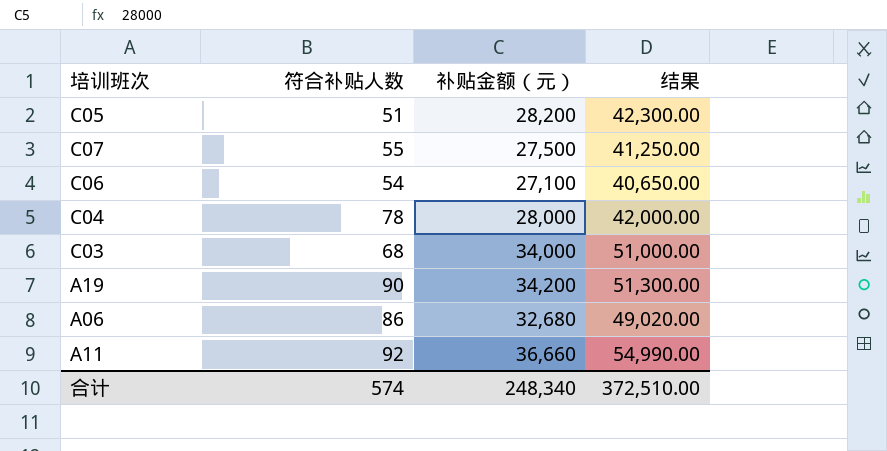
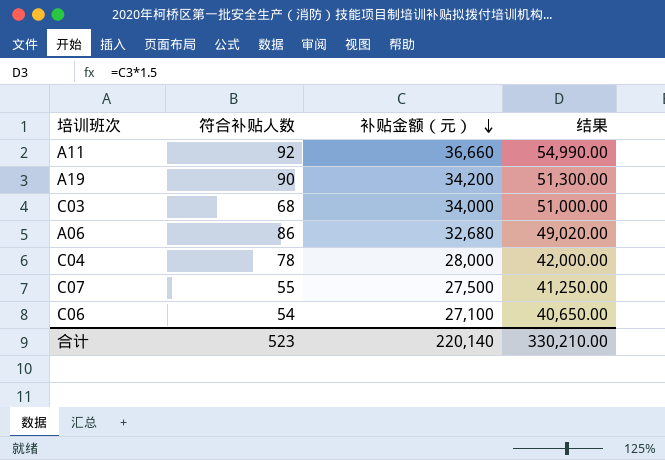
row order: none -> 补贴金额（元） descending
row C05: 51 | 28,200 | 42,300.00 -> none
合计 | 符合补贴人数: 574 -> 523
合计 | 补贴金额（元）: 248,340 -> 220,140
合计 | 结果: 372,510.00 -> 330,210.00

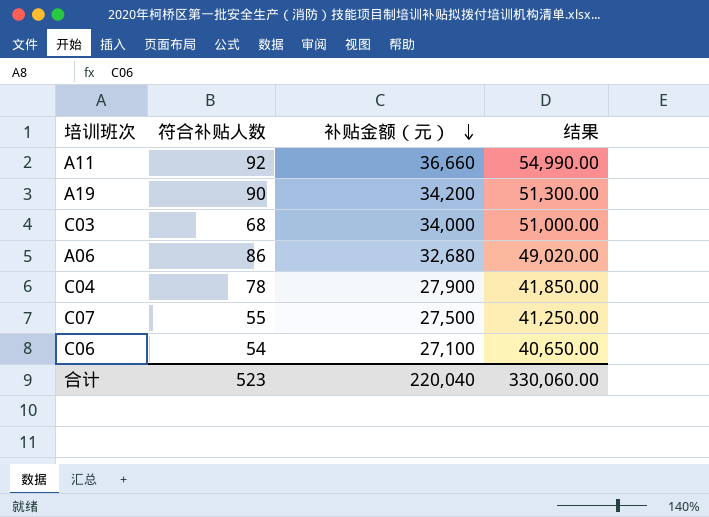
C04 | 补贴金额（元）: 28,000 -> 27,900
C04 | 结果: 42,000.00 -> 41,850.00
合计 | 补贴金额（元）: 220,140 -> 220,040
合计 | 结果: 330,210.00 -> 330,060.00

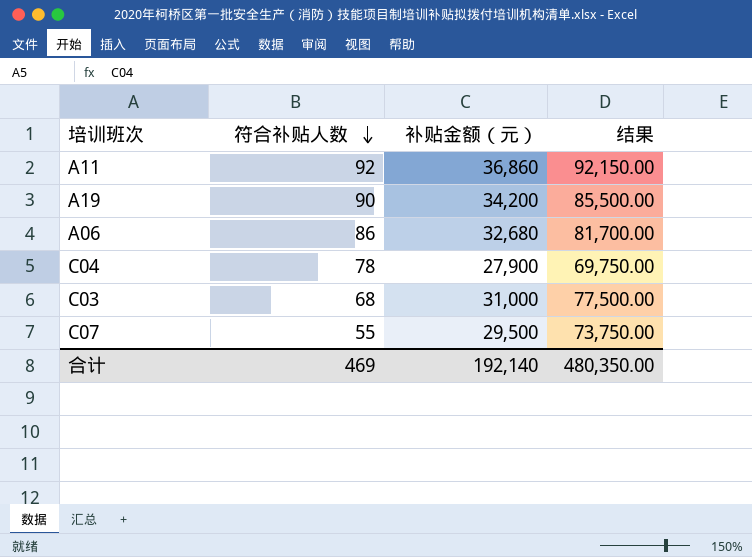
row order: 补贴金额（元） descending -> 符合补贴人数 descending
column 结果 | formula: [补贴金额（元）] * 1.5 -> [补贴金额（元）] * 2.5
row C06: 54 | 27,100 | 40,650.00 -> none
A11 | 补贴金额（元）: 36,660 -> 36,860
C03 | 补贴金额（元）: 34,000 -> 31,000
C07 | 补贴金额（元）: 27,500 -> 29,500
合计 | 符合补贴人数: 523 -> 469
合计 | 补贴金额（元）: 220,040 -> 192,140
合计 | 结果: 330,060.00 -> 480,350.00

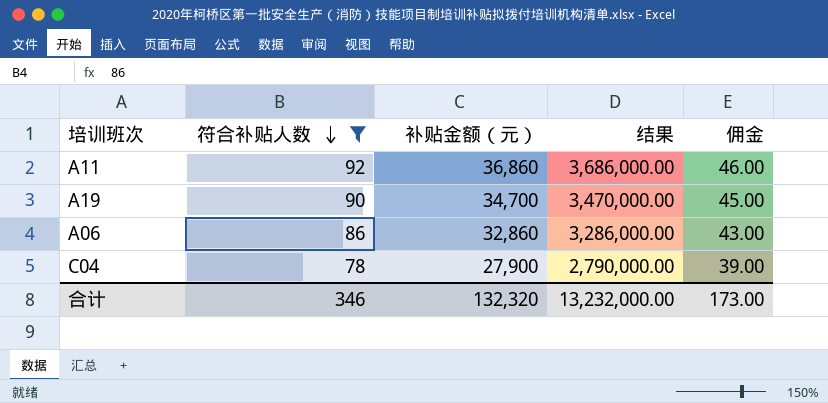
filter: none -> 符合补贴人数 >= 78
column 结果 | formula: [补贴金额（元）] * 2.5 -> [补贴金额（元）] * 100
column 佣金 | formula: none -> [符合补贴人数] * 0.5
A19 | 补贴金额（元）: 34,200 -> 34,700
A06 | 补贴金额（元）: 32,680 -> 32,860
合计 | 符合补贴人数: 469 -> 346
合计 | 补贴金额（元）: 192,140 -> 132,320
合计 | 结果: 480,350.00 -> 13,232,000.00

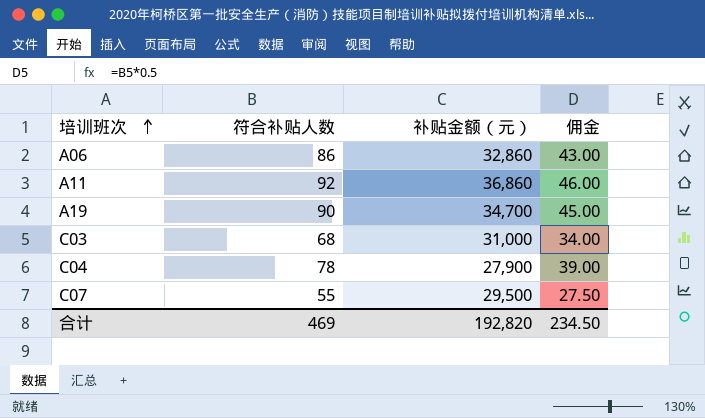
filter: 符合补贴人数 >= 78 -> none
row order: 符合补贴人数 descending -> 培训班次 ascending
column 结果 | formula: [补贴金额（元）] * 100 -> none
合计 | 符合补贴人数: 346 -> 469
合计 | 补贴金额（元）: 132,320 -> 192,820
合计 | 佣金: 173.00 -> 234.50

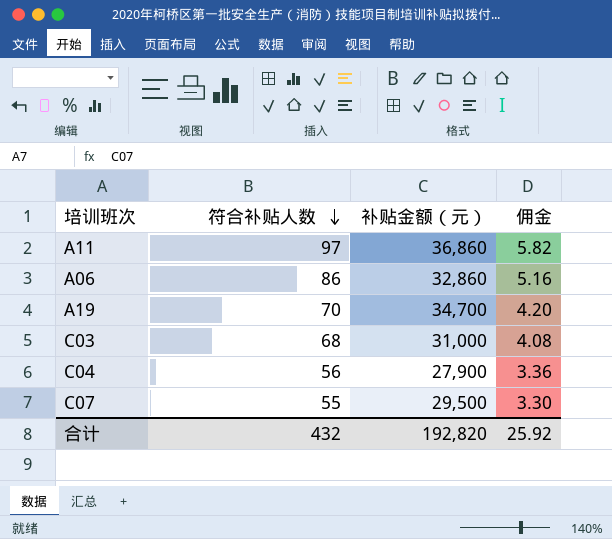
row order: 培训班次 ascending -> 符合补贴人数 descending
column 佣金 | formula: [符合补贴人数] * 0.5 -> [符合补贴人数] * 0.06
A11 | 符合补贴人数: 92 -> 97
A19 | 符合补贴人数: 90 -> 70
C04 | 符合补贴人数: 78 -> 56
合计 | 符合补贴人数: 469 -> 432
合计 | 佣金: 234.50 -> 25.92

